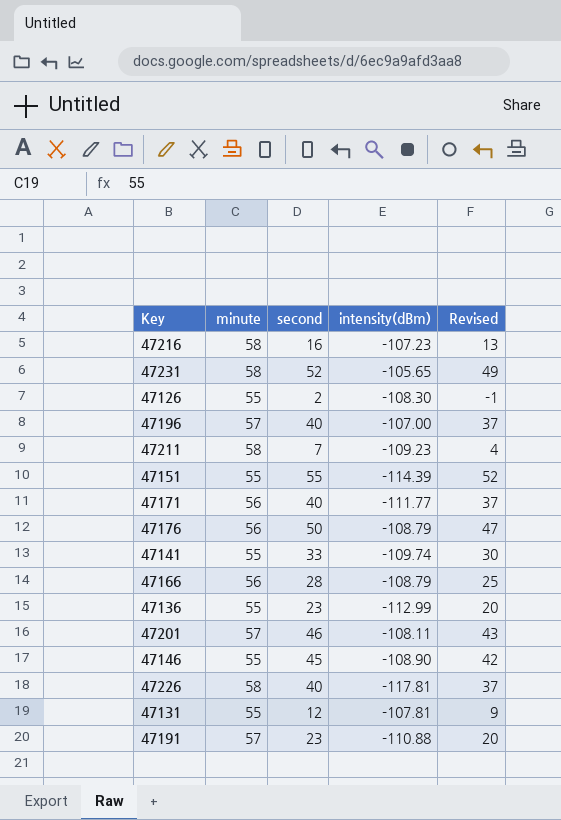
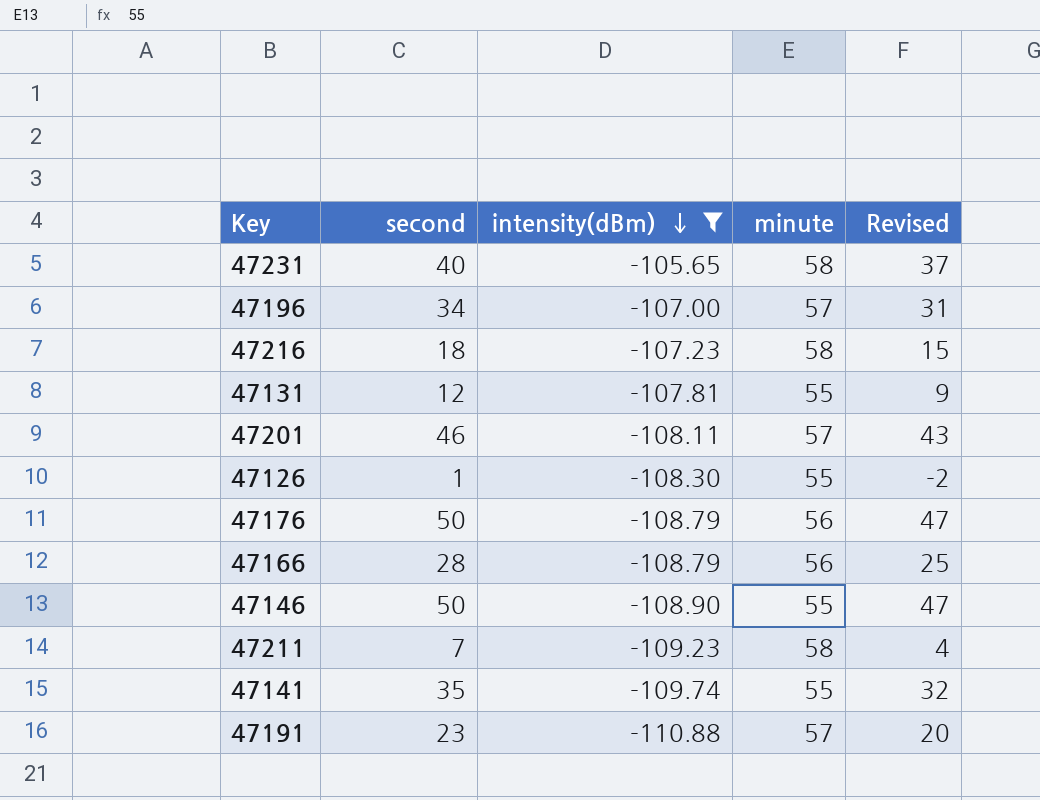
filter: none -> intensity(dBm) >= -110.88
row order: none -> intensity(dBm) descending
column minute | position: 2 -> 4
47231 | second: 52 -> 40
47231 | Revised: 49 -> 37
47196 | second: 40 -> 34
47196 | Revised: 37 -> 31
47216 | second: 16 -> 18
47216 | Revised: 13 -> 15
47126 | second: 2 -> 1
47126 | Revised: -1 -> -2
47146 | second: 45 -> 50
47146 | Revised: 42 -> 47
47141 | second: 33 -> 35
47141 | Revised: 30 -> 32

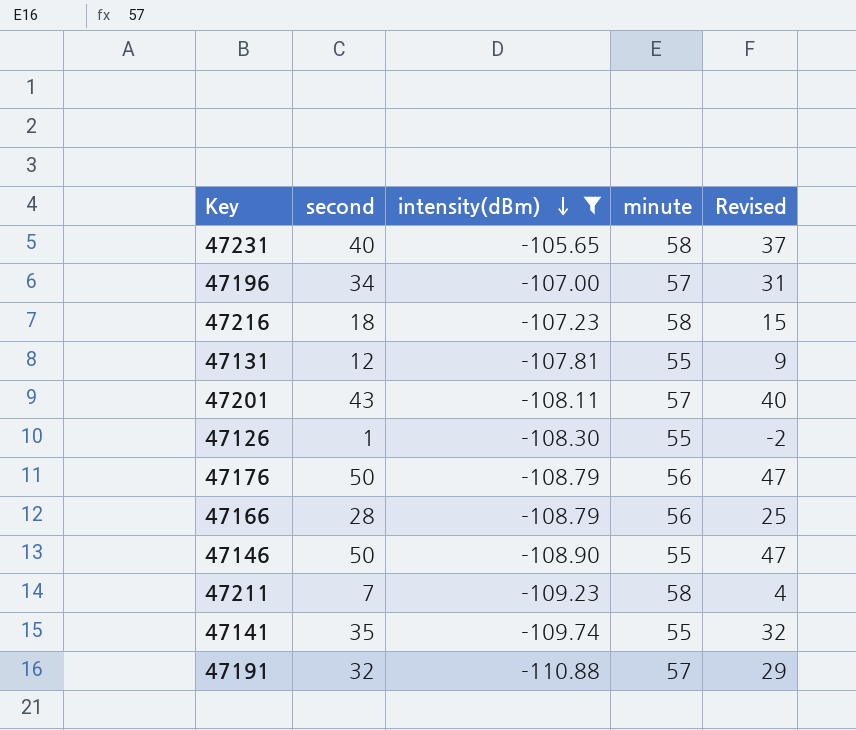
47201 | second: 46 -> 43
47201 | Revised: 43 -> 40
47191 | second: 23 -> 32
47191 | Revised: 20 -> 29

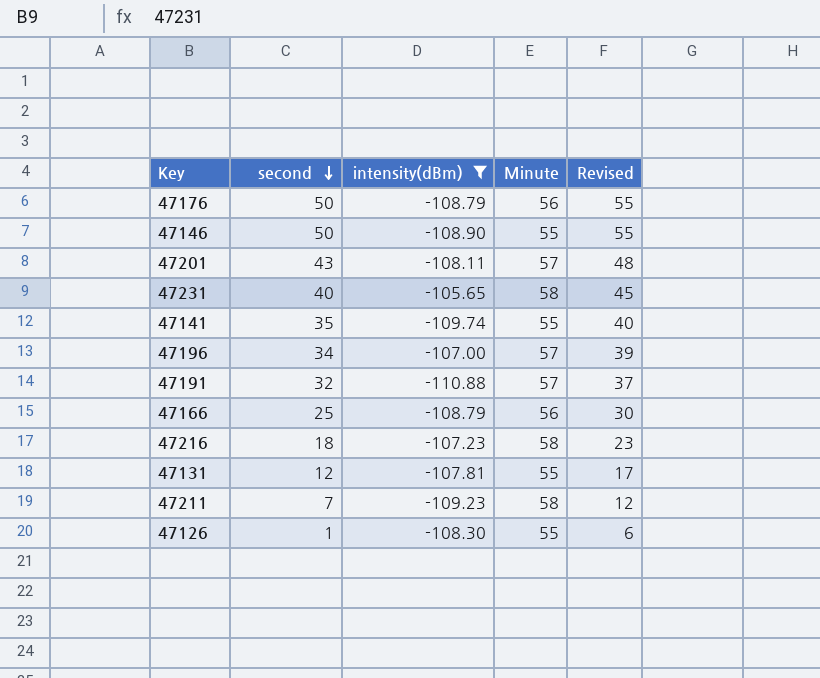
row order: intensity(dBm) descending -> second descending
column name: minute -> Minute
column Revised | formula: [second] - 3 -> [second] + 5
47166 | second: 28 -> 25

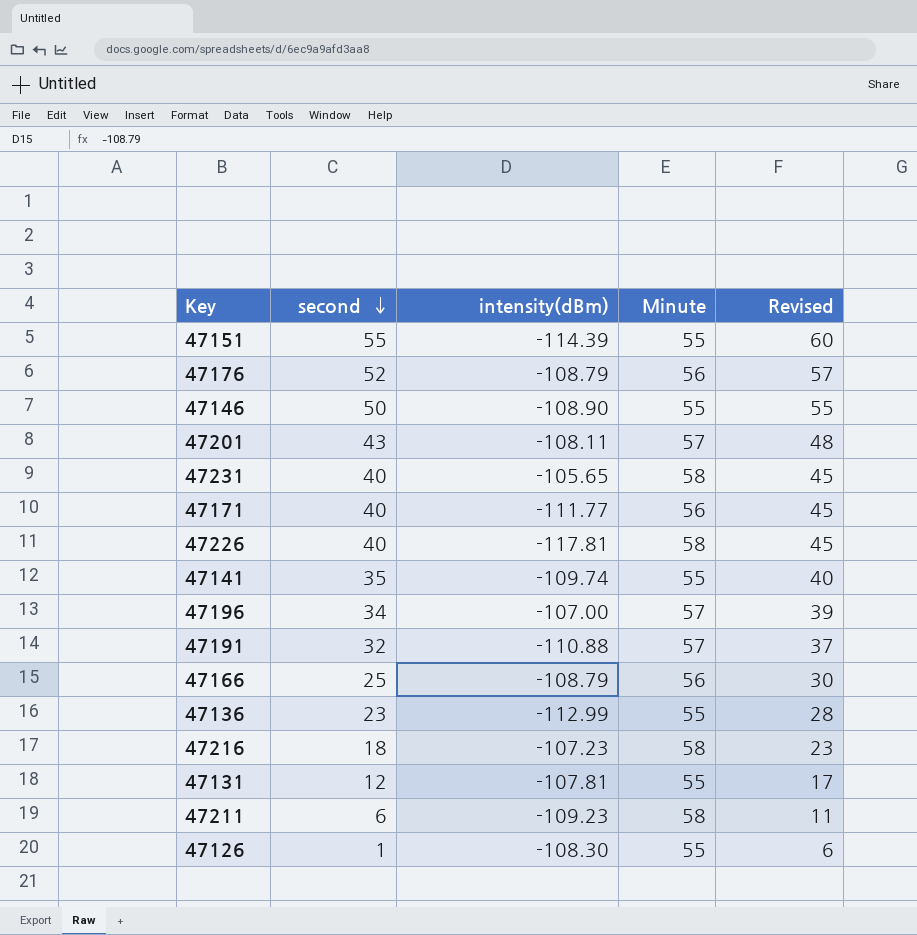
filter: intensity(dBm) >= -110.88 -> none
47176 | second: 50 -> 52
47176 | Revised: 55 -> 57
47211 | second: 7 -> 6
47211 | Revised: 12 -> 11

